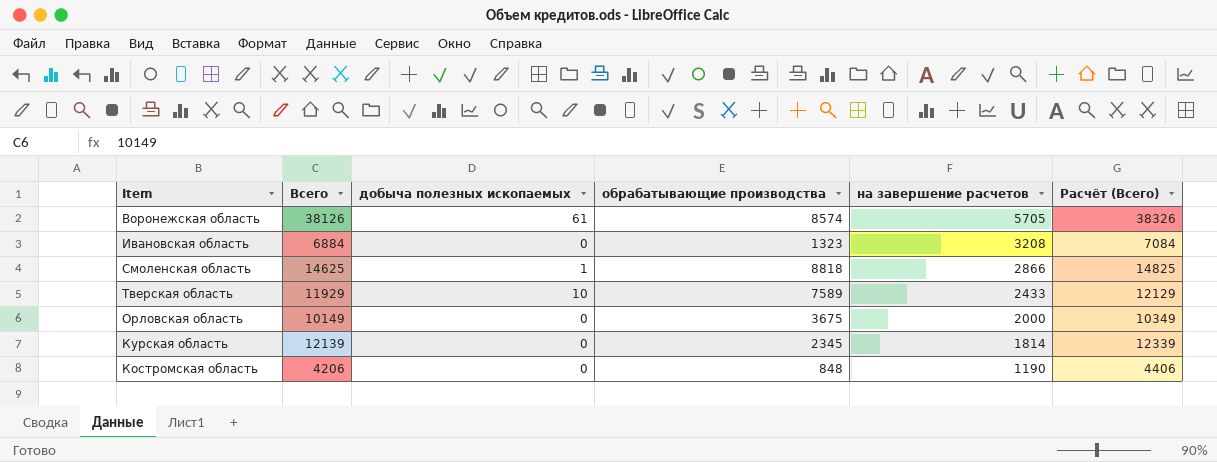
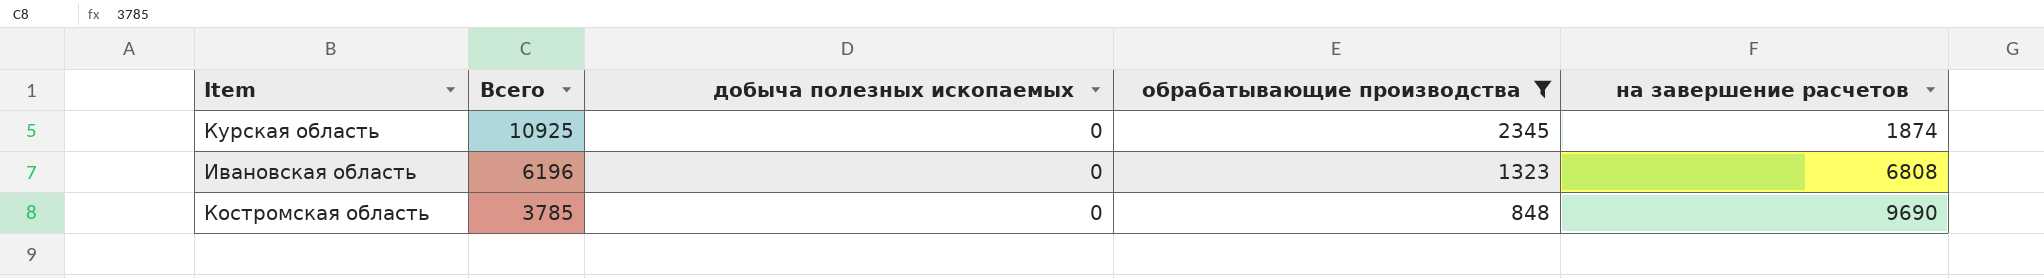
filter: none -> обрабатывающие производства <= 2345
row order: на завершение расчетов descending -> Всего descending
column Расчёт (Всего) | formula: [Всего] + 200 -> none
Курская область | Всего: 12139 -> 10925
Курская область | на завершение расчетов: 1814 -> 1874
Ивановская область | Всего: 6884 -> 6196
Ивановская область | на завершение расчетов: 3208 -> 6808
Костромская область | Всего: 4206 -> 3785
Костромская область | на завершение расчетов: 1190 -> 9690

